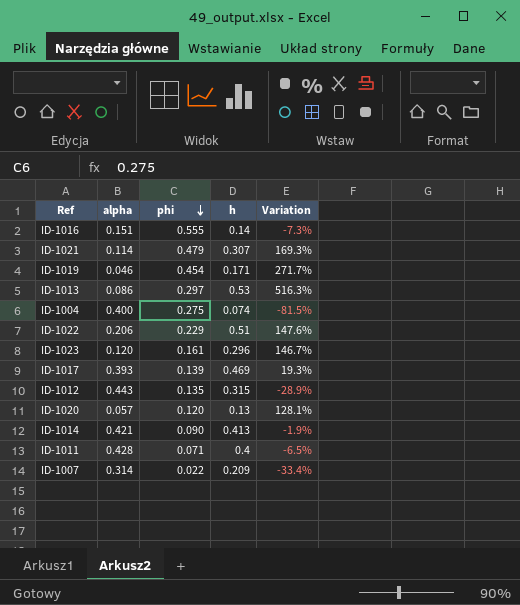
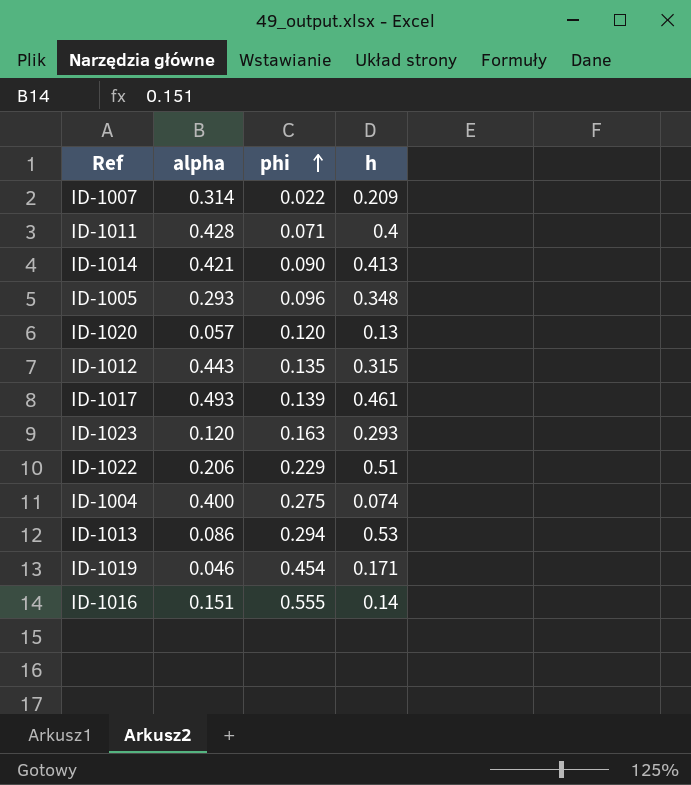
row order: phi descending -> phi ascending
column Variation | formula: ([h] - [alpha]) / [alpha] -> none
row ID-1021: 0.114 | 0.479 | 0.307 | 169.3% -> none
row ID-1005: none -> 0.293 | 0.096 | 0.348
ID-1017 | alpha: 0.393 -> 0.493
ID-1017 | h: 0.469 -> 0.461
ID-1023 | phi: 0.161 -> 0.163
ID-1023 | h: 0.296 -> 0.293
ID-1013 | phi: 0.297 -> 0.294

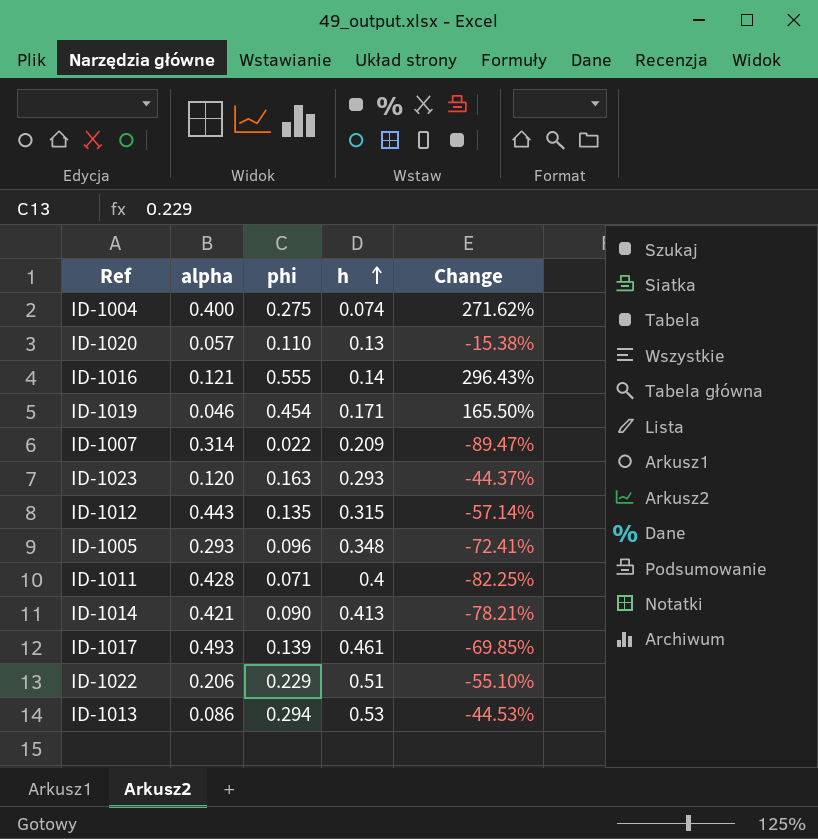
row order: phi ascending -> h ascending
column Change | formula: none -> ([phi] - [h]) / [h]
ID-1020 | phi: 0.120 -> 0.110
ID-1016 | alpha: 0.151 -> 0.121

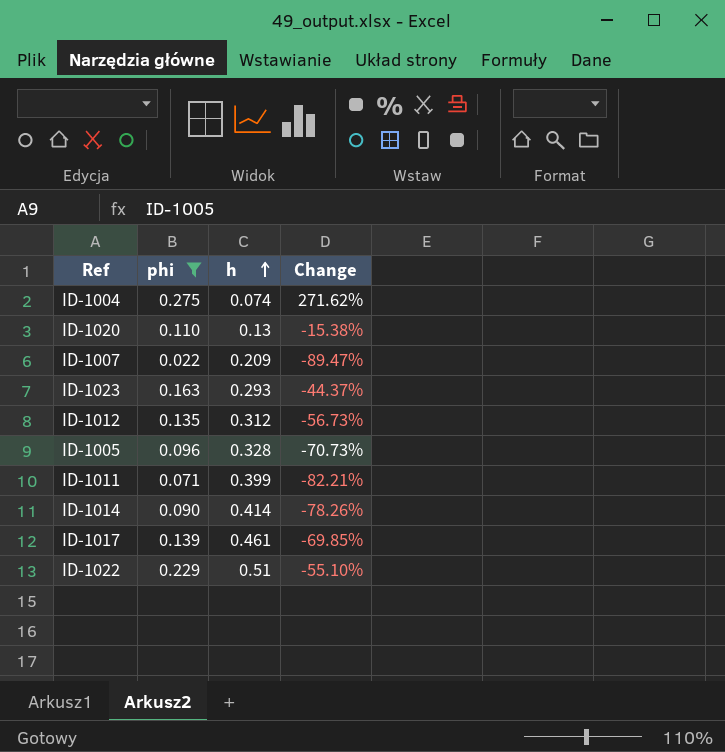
filter: none -> phi <= 0.275
column alpha | position: 2 -> none
ID-1012 | h: 0.315 -> 0.312
ID-1012 | Change: -57.14% -> -56.73%
ID-1005 | h: 0.348 -> 0.328
ID-1005 | Change: -72.41% -> -70.73%
ID-1011 | h: 0.4 -> 0.399
ID-1011 | Change: -82.25% -> -82.21%
ID-1014 | h: 0.413 -> 0.414
ID-1014 | Change: -78.21% -> -78.26%

